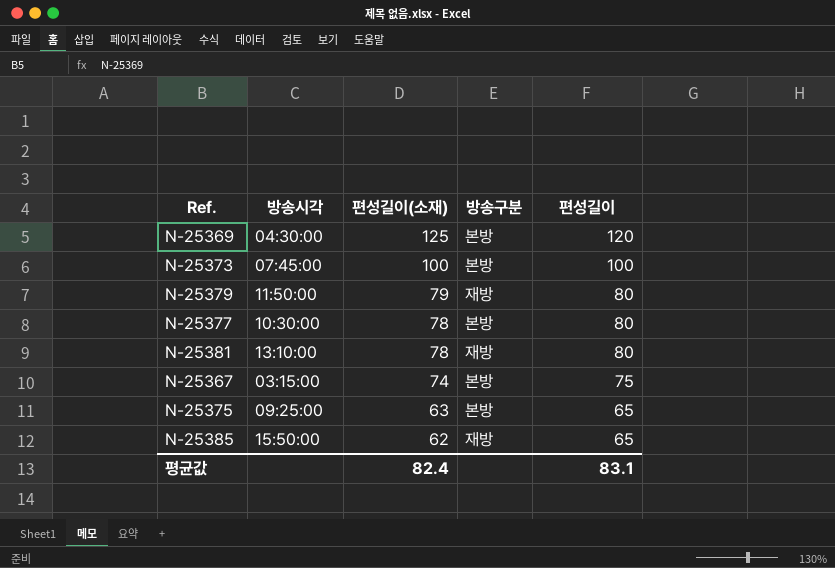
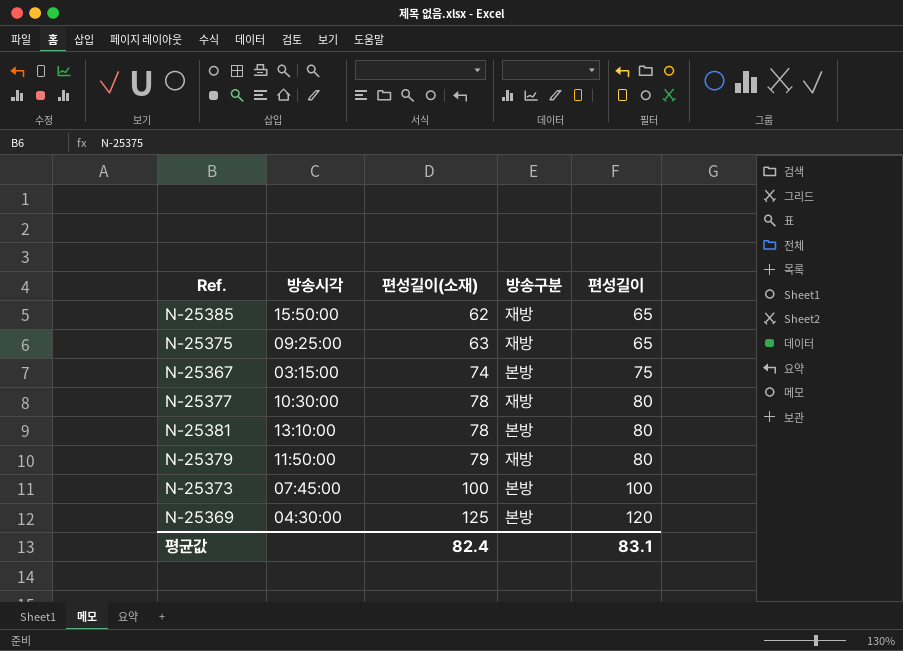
row order: 편성길이(소재) descending -> 편성길이(소재) ascending
N-25375 | 방송구분: 본방 -> 재방
N-25377 | 방송구분: 본방 -> 재방
N-25381 | 방송구분: 재방 -> 본방

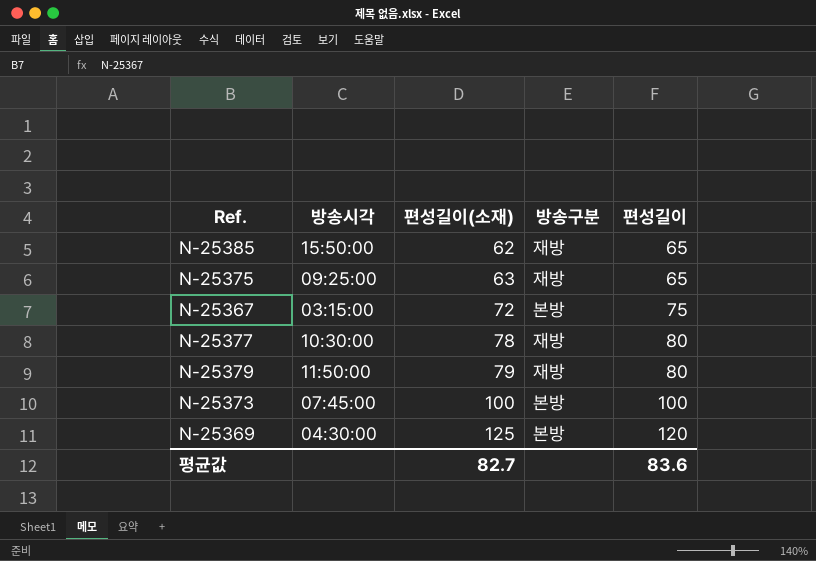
row N-25381: 13:10:00 | 78 | 본방 | 80 -> none
N-25367 | 편성길이(소재): 74 -> 72
평균값 | 편성길이(소재): 82.4 -> 82.7
평균값 | 편성길이: 83.1 -> 83.6

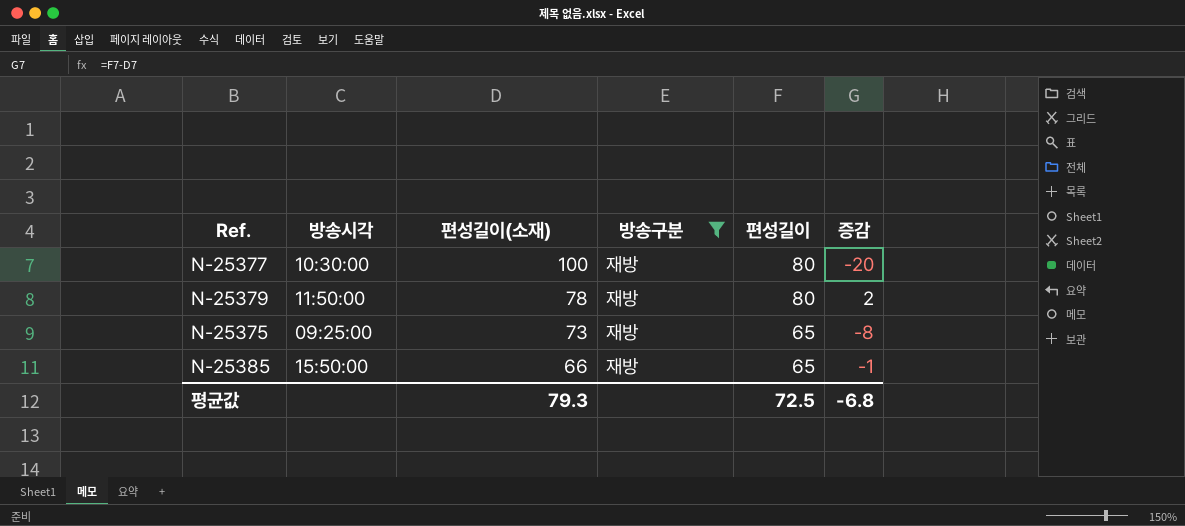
filter: none -> 방송구분 = 재방
row order: 편성길이(소재) ascending -> 편성길이(소재) descending
column 증감 | formula: none -> [편성길이] - [편성길이(소재)]
N-25377 | 편성길이(소재): 78 -> 100
N-25379 | 편성길이(소재): 79 -> 78
N-25375 | 편성길이(소재): 63 -> 73
N-25385 | 편성길이(소재): 62 -> 66
평균값 | 편성길이(소재): 82.7 -> 79.3
평균값 | 편성길이: 83.6 -> 72.5

